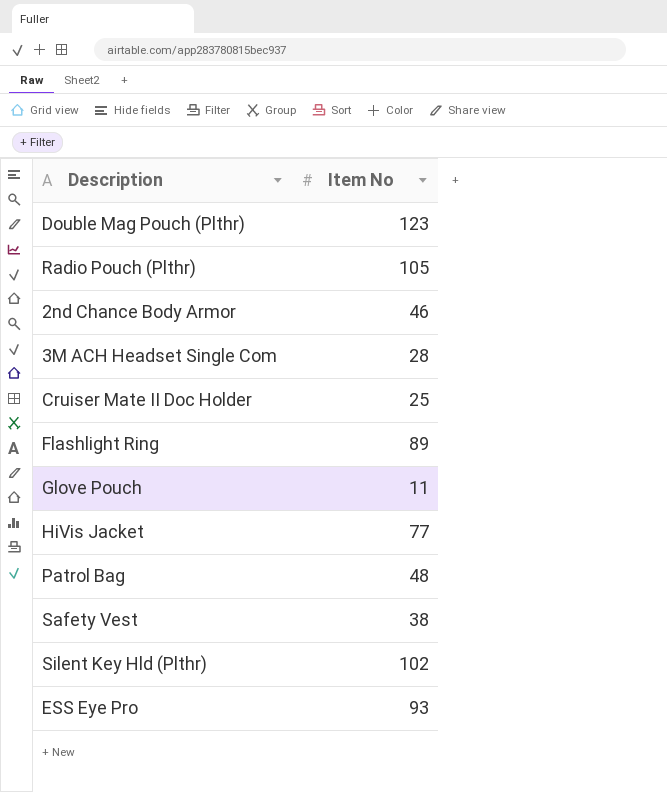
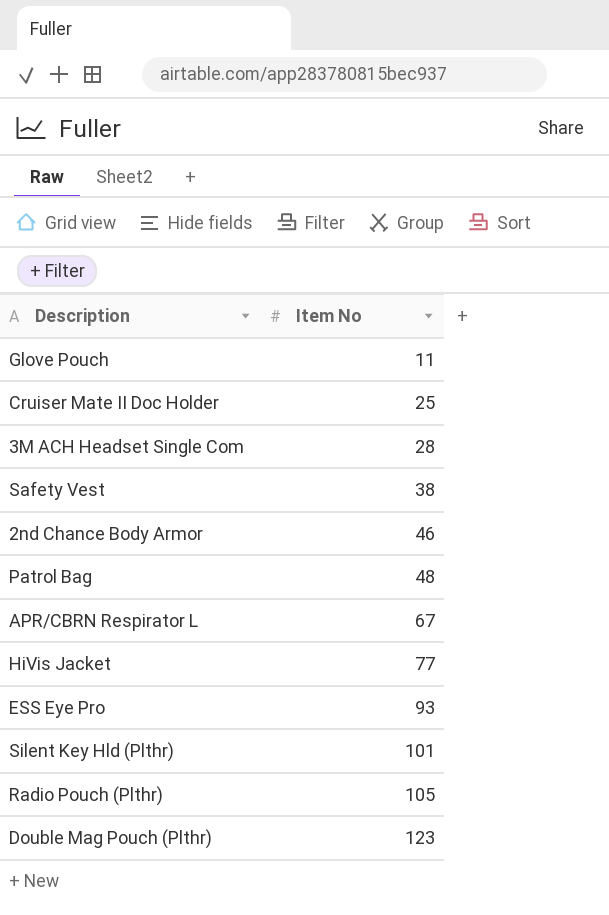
row order: none -> Item No ascending
row Flashlight Ring: 89 -> none
row APR/CBRN Respirator L: none -> 67
Silent Key Hld (Plthr) | Item No: 102 -> 101

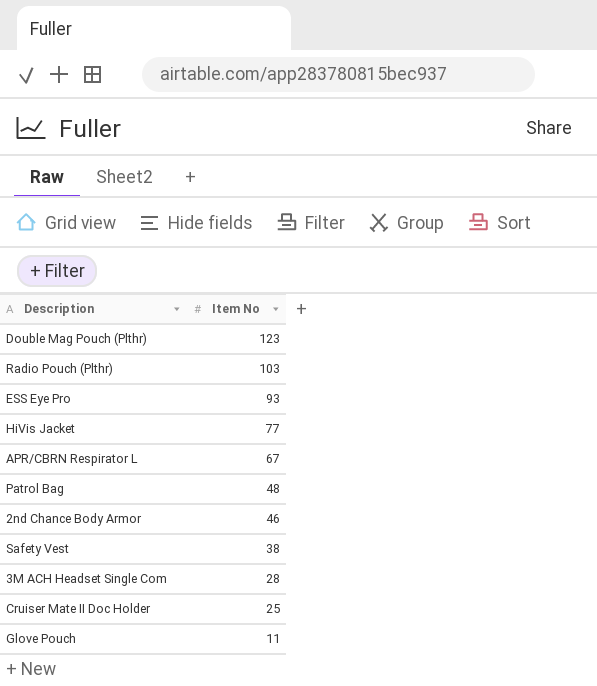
row order: Item No ascending -> Item No descending
row Silent Key Hld (Plthr): 101 -> none
Radio Pouch (Plthr) | Item No: 105 -> 103

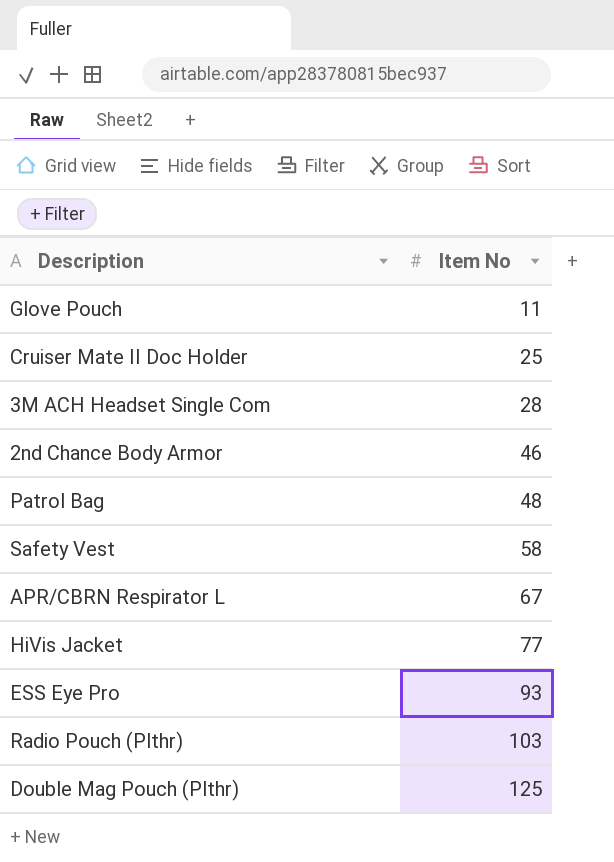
row order: Item No descending -> Item No ascending
Safety Vest | Item No: 38 -> 58
Double Mag Pouch (Plthr) | Item No: 123 -> 125

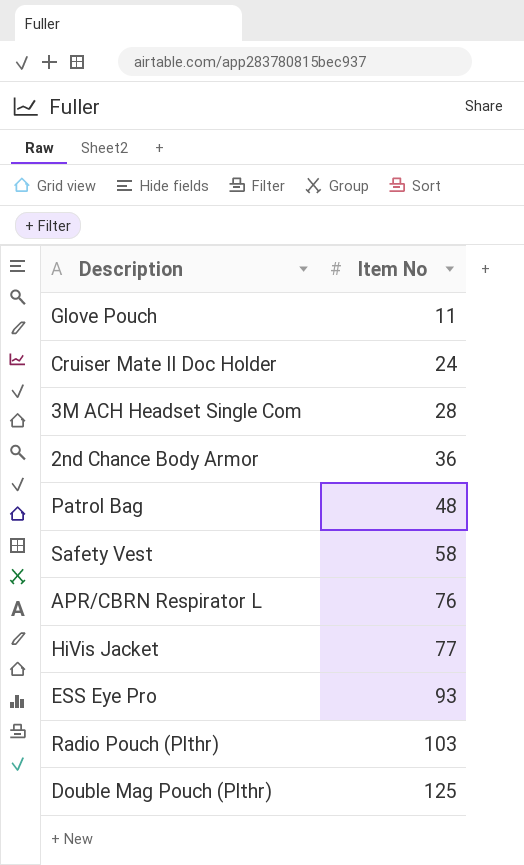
Cruiser Mate II Doc Holder | Item No: 25 -> 24
2nd Chance Body Armor | Item No: 46 -> 36
APR/CBRN Respirator L | Item No: 67 -> 76

